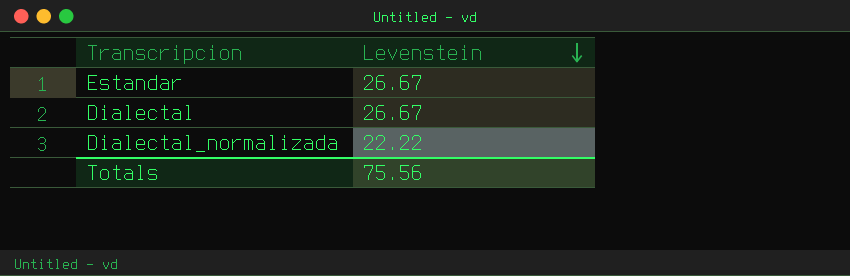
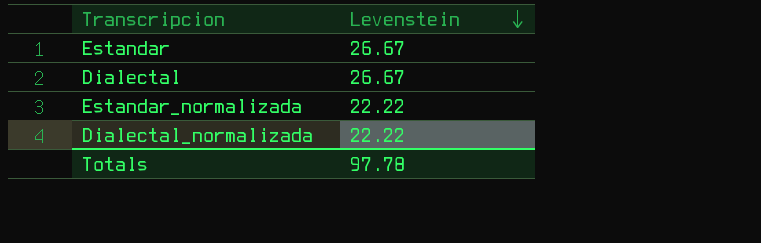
row Estandar_normalizada: none -> 22.22
Totals | Levenstein: 75.56 -> 97.78

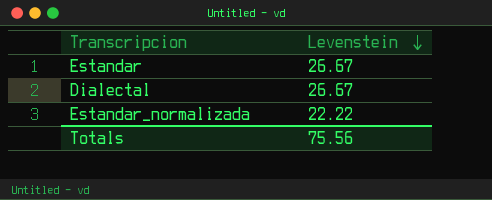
row Dialectal_normalizada: 22.22 -> none
Totals | Levenstein: 97.78 -> 75.56

